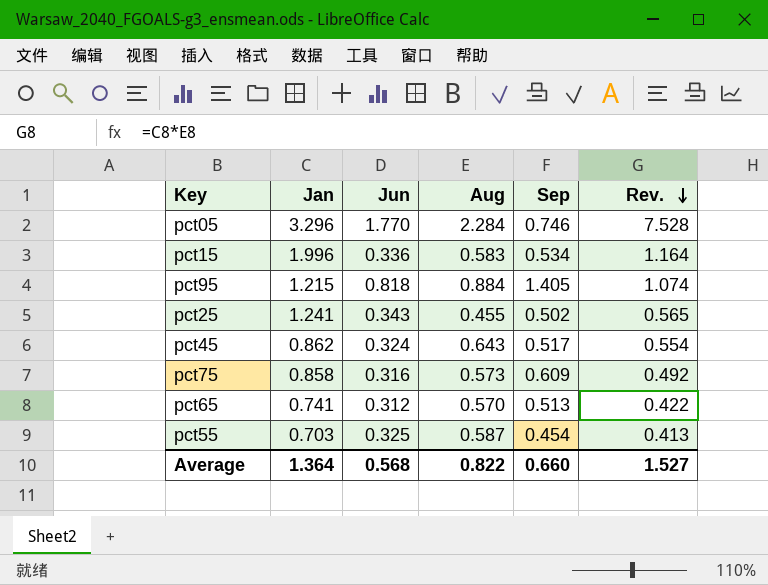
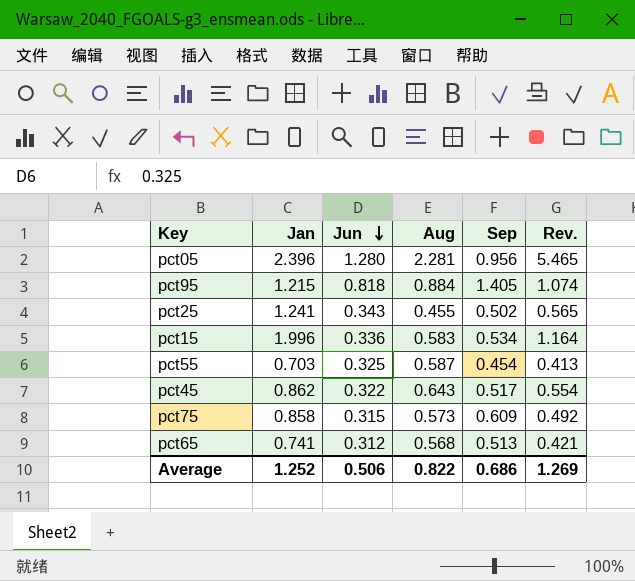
row order: Rev. descending -> Jun descending
pct05 | Jan: 3.296 -> 2.396
pct05 | Jun: 1.770 -> 1.280
pct05 | Aug: 2.284 -> 2.281
pct05 | Sep: 0.746 -> 0.956
pct05 | Rev.: 7.528 -> 5.465
pct45 | Jun: 0.324 -> 0.322
pct75 | Jun: 0.316 -> 0.315
pct65 | Aug: 0.570 -> 0.568
pct65 | Rev.: 0.422 -> 0.421
Average | Jan: 1.364 -> 1.252
Average | Jun: 0.568 -> 0.506
Average | Sep: 0.660 -> 0.686
Average | Rev.: 1.527 -> 1.269

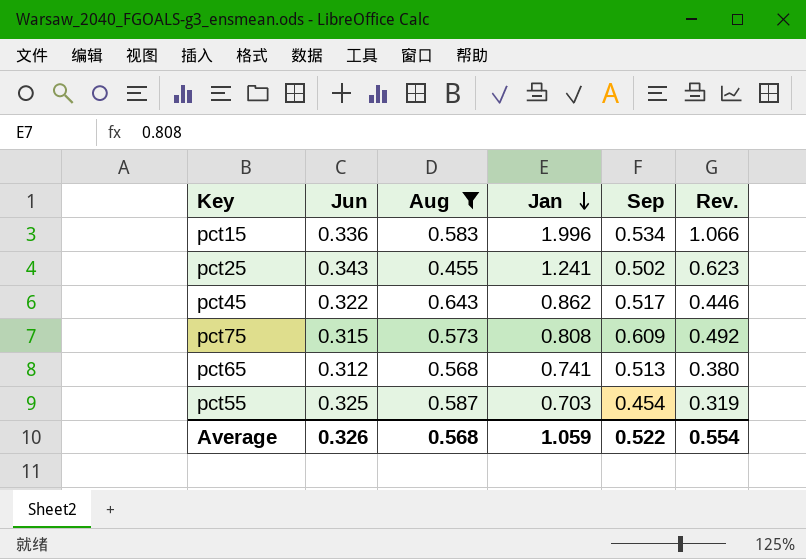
filter: none -> Aug <= 0.643
row order: Jun descending -> Jan descending
column Jan | position: 2 -> 4
column Rev. | formula: [Jan] * [Aug] -> [Jan] * [Sep]
pct75 | Jan: 0.858 -> 0.808
Average | Jun: 0.506 -> 0.326
Average | Aug: 0.822 -> 0.568
Average | Jan: 1.252 -> 1.059
Average | Sep: 0.686 -> 0.522
Average | Rev.: 1.269 -> 0.554

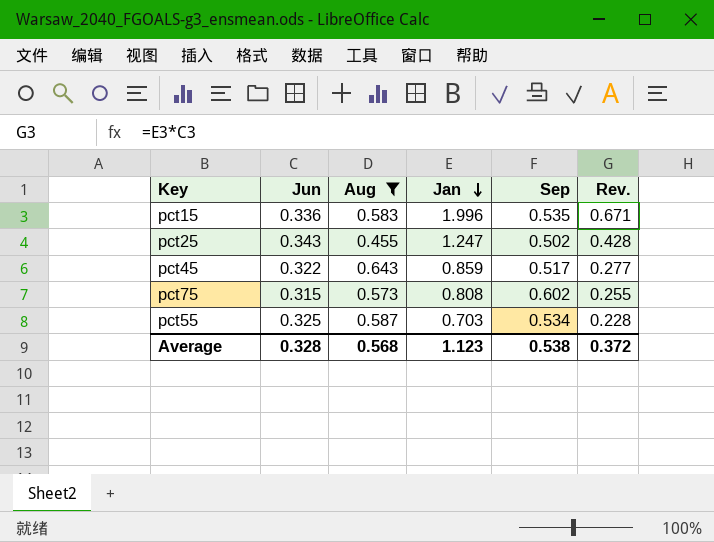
column Rev. | formula: [Jan] * [Sep] -> [Jun] * [Jan]
row pct65: 0.312 | 0.568 | 0.741 | 0.513 | 0.380 -> none
pct15 | Sep: 0.534 -> 0.535
pct25 | Jan: 1.241 -> 1.247
pct45 | Jan: 0.862 -> 0.859
pct75 | Sep: 0.609 -> 0.602
pct55 | Sep: 0.454 -> 0.534
Average | Jun: 0.326 -> 0.328
Average | Jan: 1.059 -> 1.123
Average | Sep: 0.522 -> 0.538
Average | Rev.: 0.554 -> 0.372

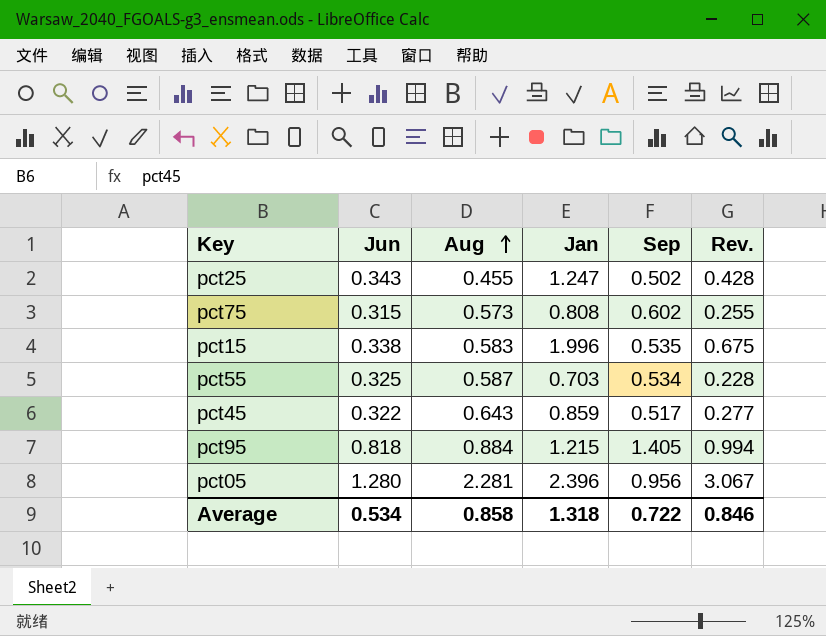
filter: Aug <= 0.643 -> none
row order: Jan descending -> Aug ascending
pct15 | Jun: 0.336 -> 0.338
pct15 | Rev.: 0.671 -> 0.675
Average | Jun: 0.328 -> 0.534
Average | Aug: 0.568 -> 0.858
Average | Jan: 1.123 -> 1.318
Average | Sep: 0.538 -> 0.722
Average | Rev.: 0.372 -> 0.846

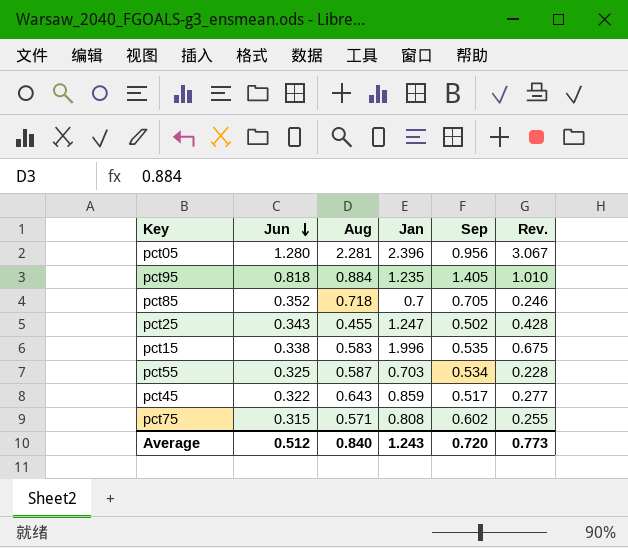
row order: Aug ascending -> Jun descending
pct95 | Jan: 1.215 -> 1.235
pct95 | Rev.: 0.994 -> 1.010
row pct85: none -> 0.352 | 0.718 | 0.7 | 0.705 | 0.246
pct75 | Aug: 0.573 -> 0.571
Average | Jun: 0.534 -> 0.512
Average | Aug: 0.858 -> 0.840
Average | Jan: 1.318 -> 1.243
Average | Sep: 0.722 -> 0.720
Average | Rev.: 0.846 -> 0.773

